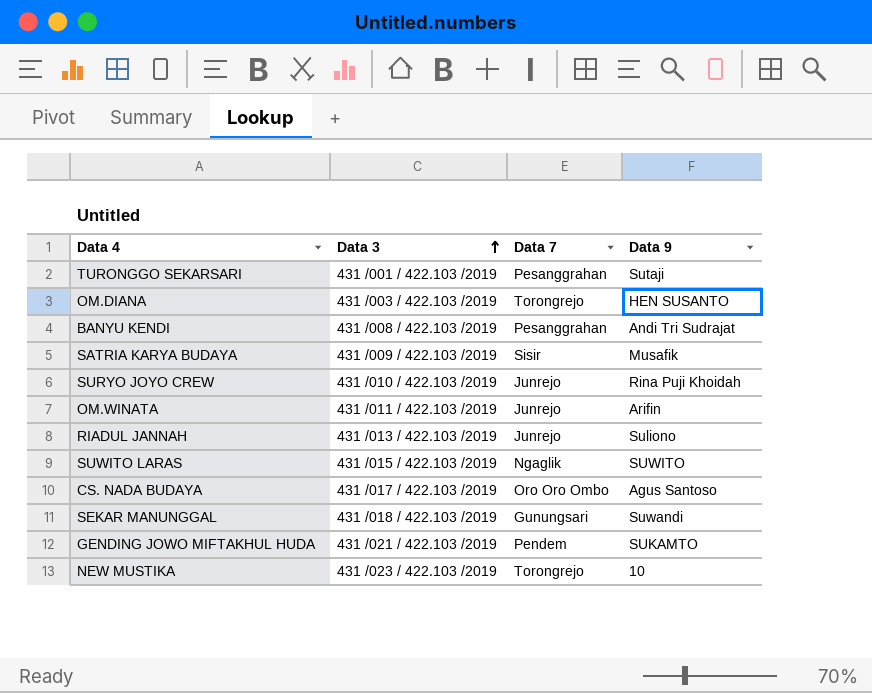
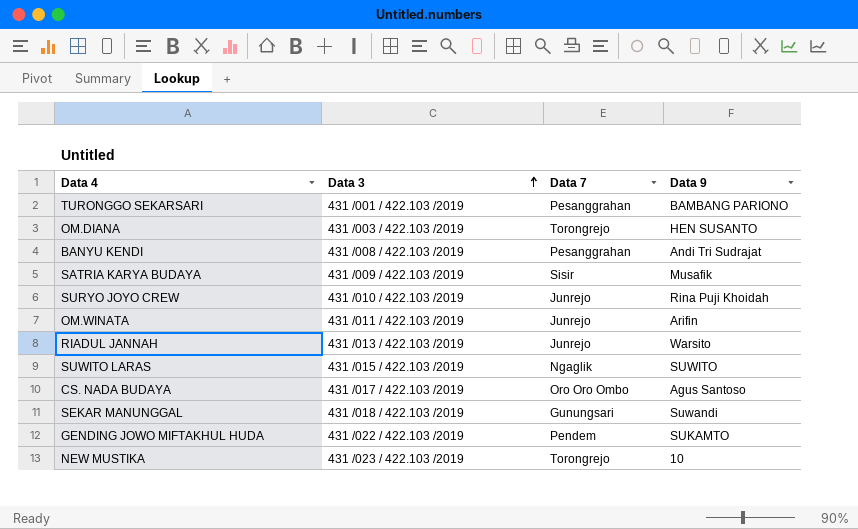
TURONGGO SEKARSARI | Data 9: Sutaji -> BAMBANG PARIONO
RIADUL JANNAH | Data 9: Suliono -> Warsito
GENDING JOWO MIFTAKHUL HUDA | Data 3: 431 /021 / 422.103 /2019 -> 431 /022 / 422.103 /2019

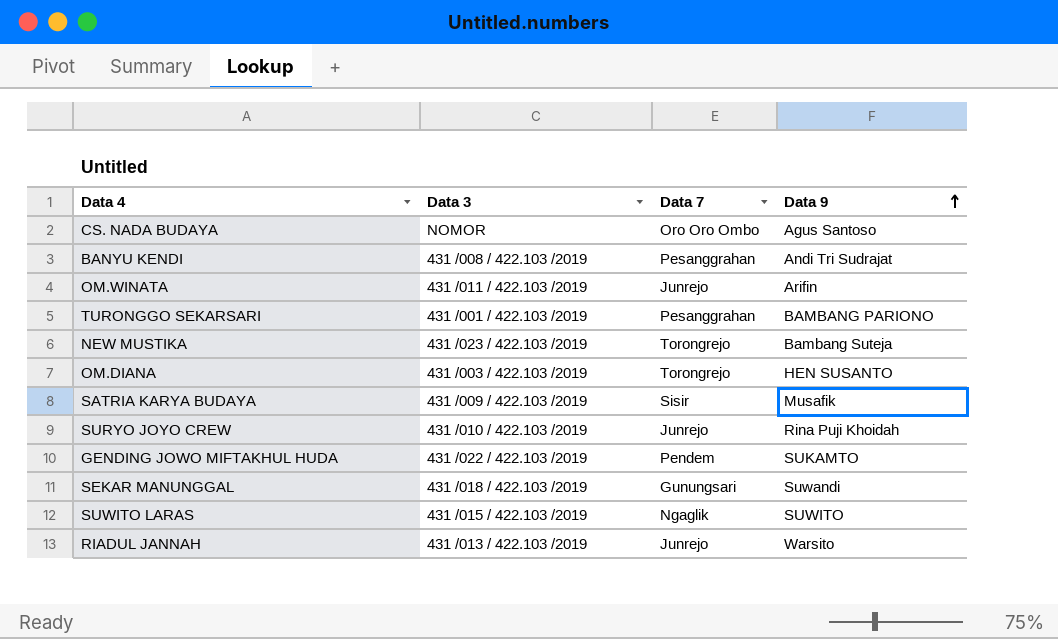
row order: Data 3 ascending -> Data 9 ascending
CS. NADA BUDAYA | Data 3: 431 /017 / 422.103 /2019 -> NOMOR
NEW MUSTIKA | Data 9: 10 -> Bambang Suteja

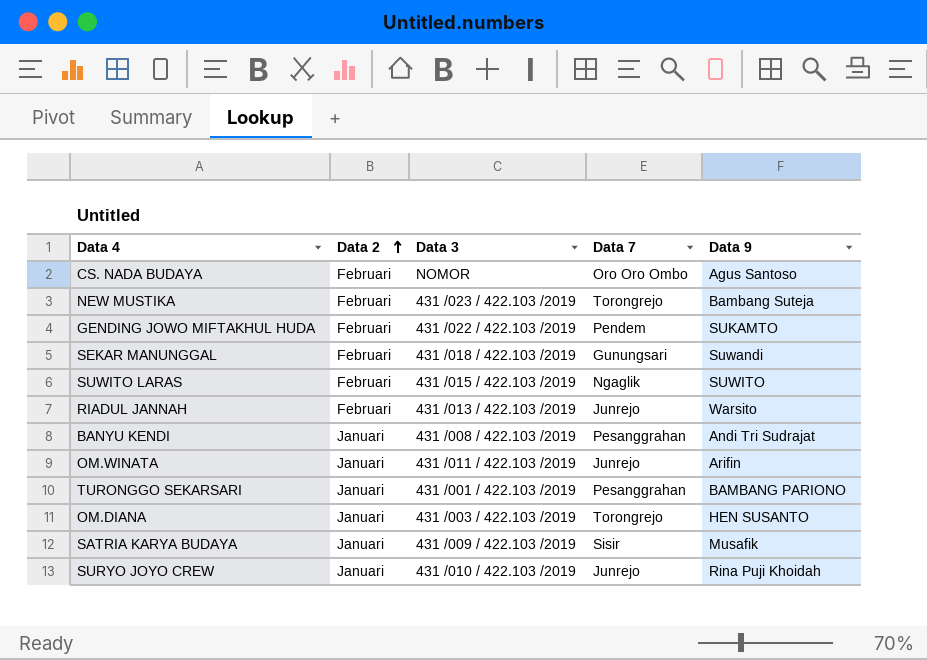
row order: Data 9 ascending -> Data 2 ascending
column Data 2 | position: none -> 2

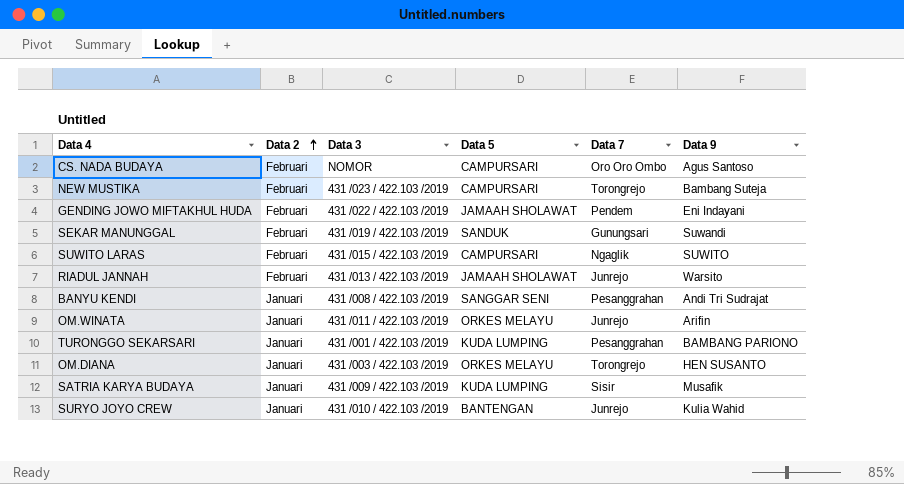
column Data 5 | position: none -> 4
GENDING JOWO MIFTAKHUL HUDA | Data 9: SUKAMTO -> Eni Indayani
SEKAR MANUNGGAL | Data 3: 431 /018 / 422.103 /2019 -> 431 /019 / 422.103 /2019
SURYO JOYO CREW | Data 9: Rina Puji Khoidah -> Kulia Wahid

